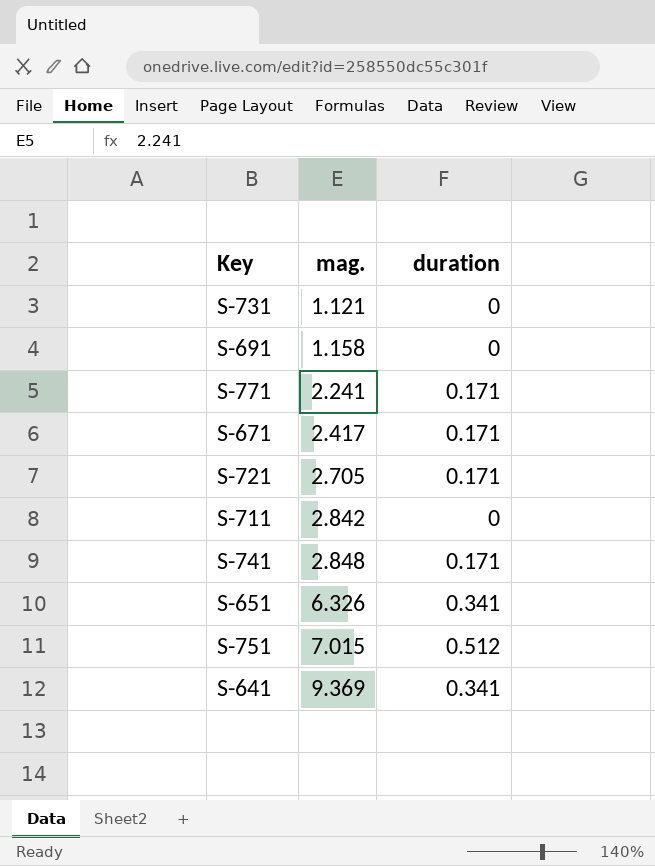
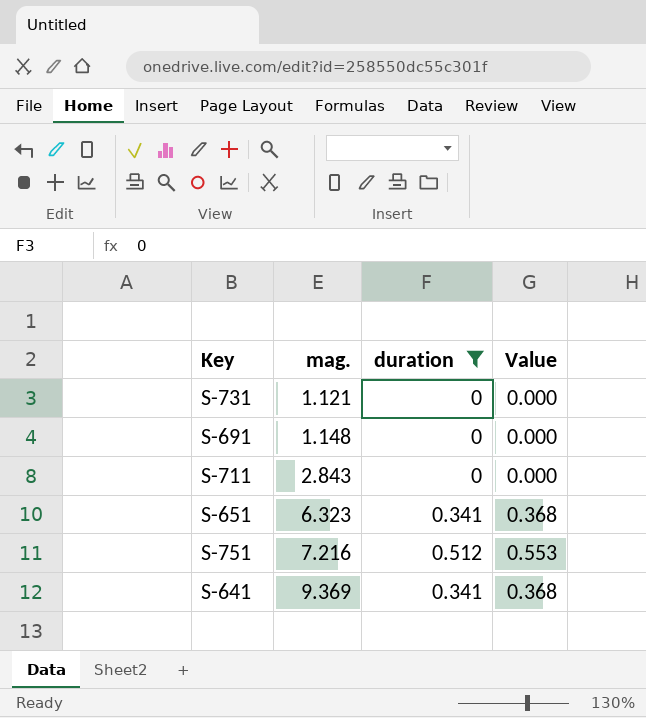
filter: none -> duration != 0.171
column Value | formula: none -> [duration] * 1.08
S-691 | mag.: 1.158 -> 1.148
S-711 | mag.: 2.842 -> 2.843
S-651 | mag.: 6.326 -> 6.323
S-751 | mag.: 7.015 -> 7.216

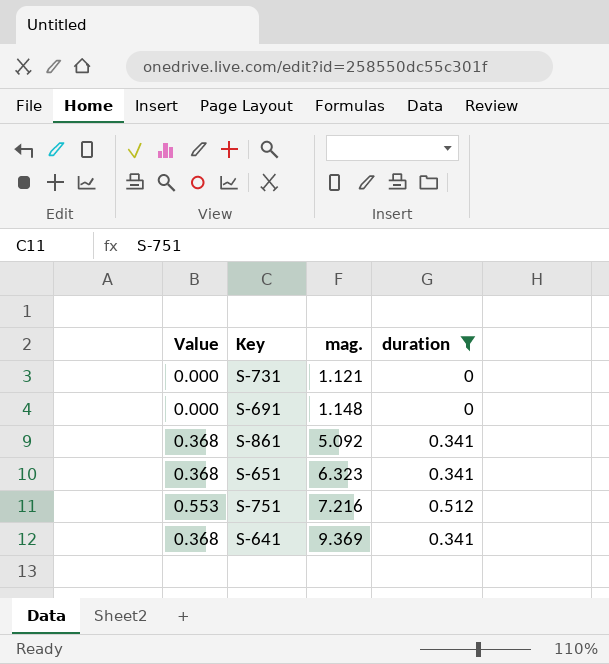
column Value | position: 4 -> 1
row S-711: 2.843 | 0 | 0.000 -> none
row S-861: none -> 0.368 | 5.092 | 0.341

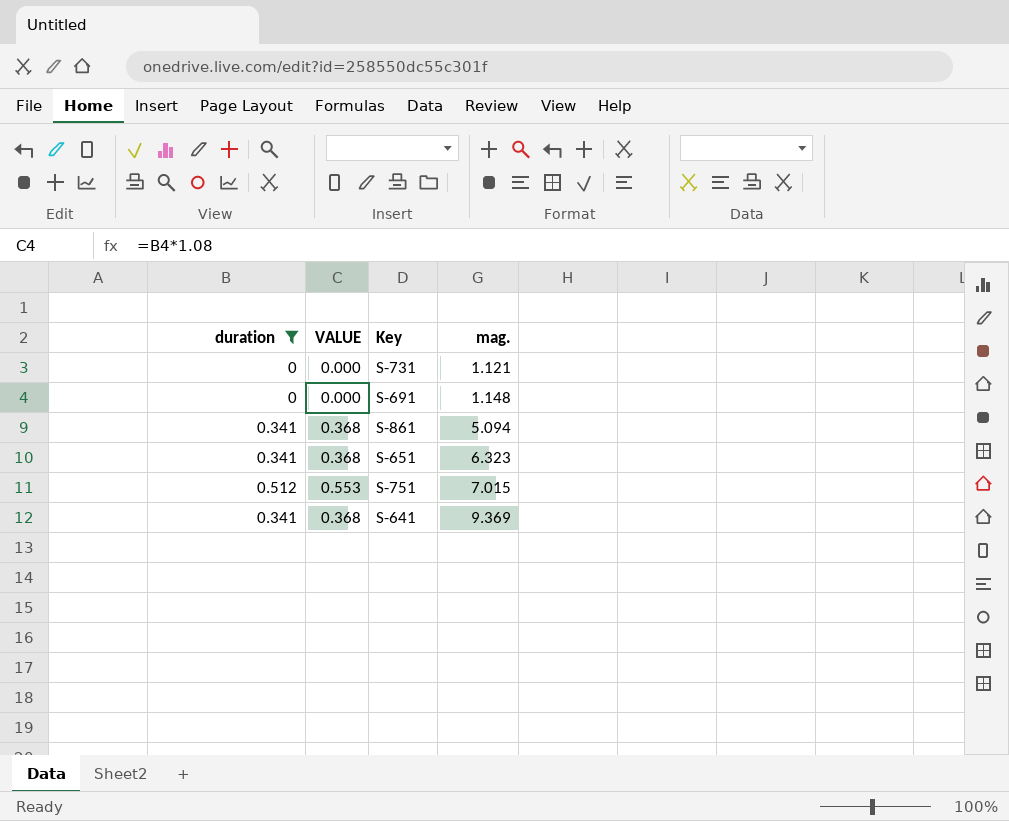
column duration | position: 4 -> 1
column name: Value -> VALUE
S-861 | mag.: 5.092 -> 5.094
S-751 | mag.: 7.216 -> 7.015

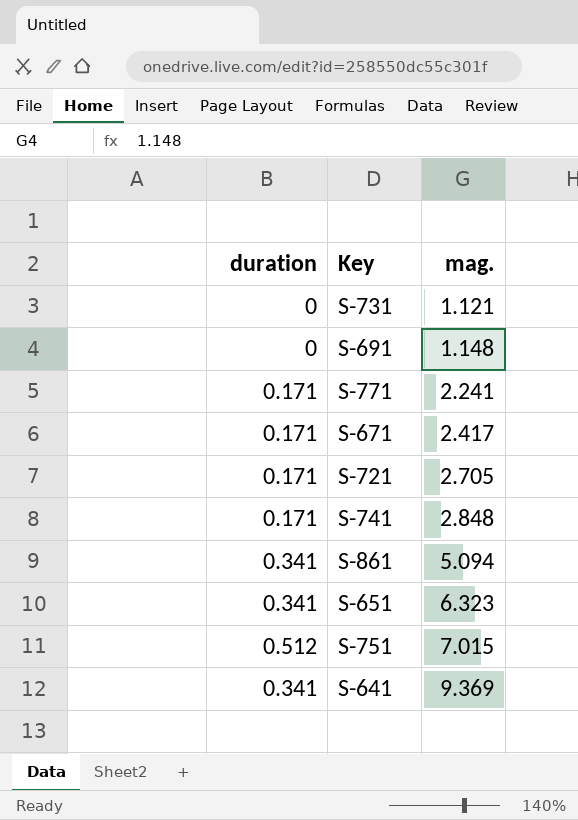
filter: duration != 0.171 -> none
column VALUE | formula: [duration] * 1.08 -> none

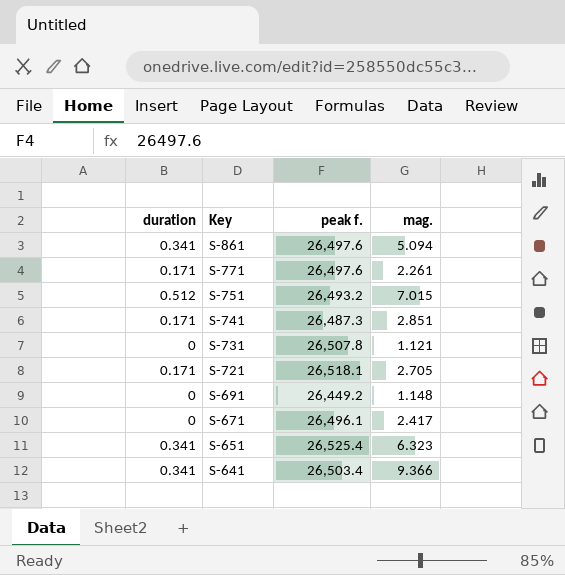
row order: mag. ascending -> Key descending
column peak f. | position: none -> 3
S-771 | mag.: 2.241 -> 2.261
S-741 | mag.: 2.848 -> 2.851
S-671 | duration: 0.171 -> 0
S-641 | mag.: 9.369 -> 9.366

